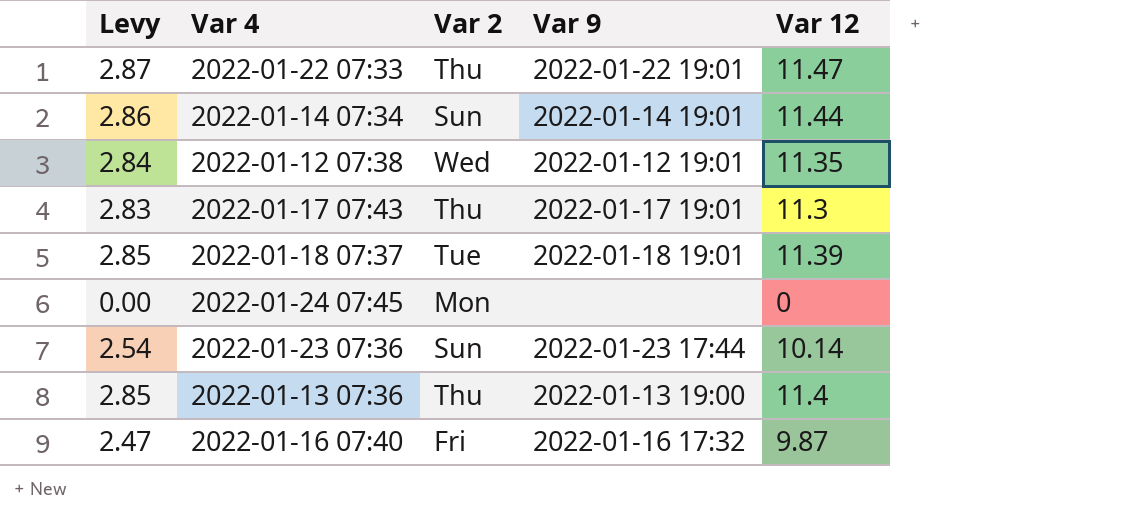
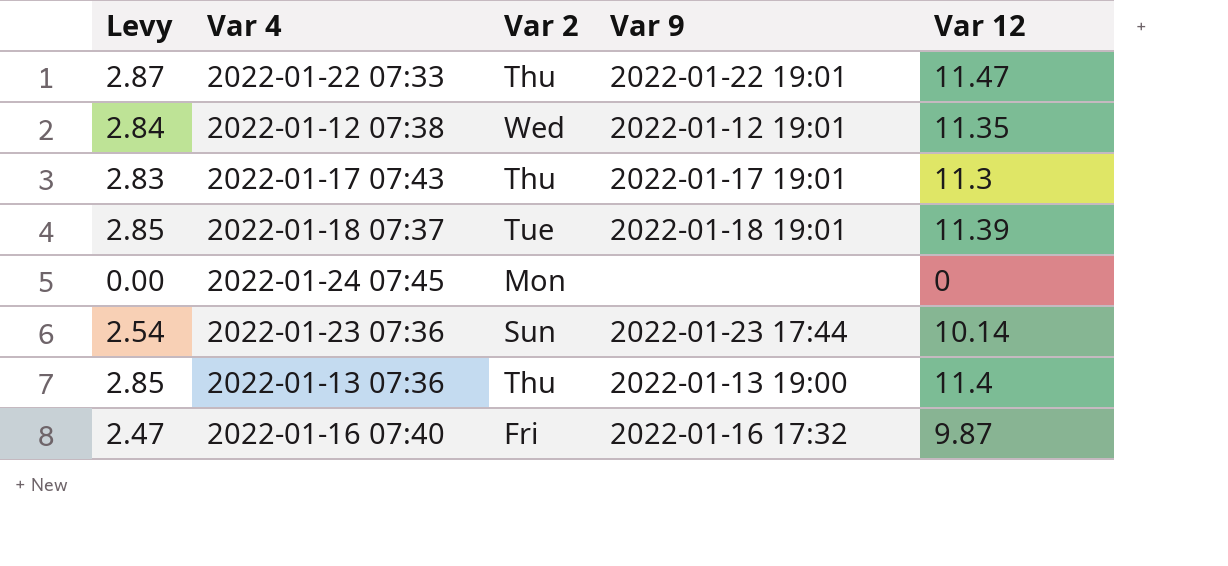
row 2022-01-14 07:34: 2.86 | Sun | 2022-01-14 19:01 | 11.44 -> none

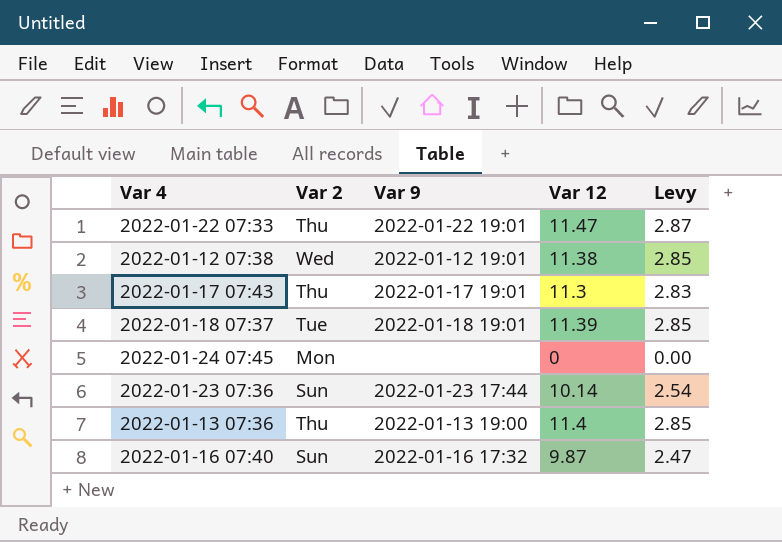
column Levy | position: 1 -> 5
2022-01-12 07:38 | Var 12: 11.35 -> 11.38
2022-01-12 07:38 | Levy: 2.84 -> 2.85
2022-01-16 07:40 | Var 2: Fri -> Sun

